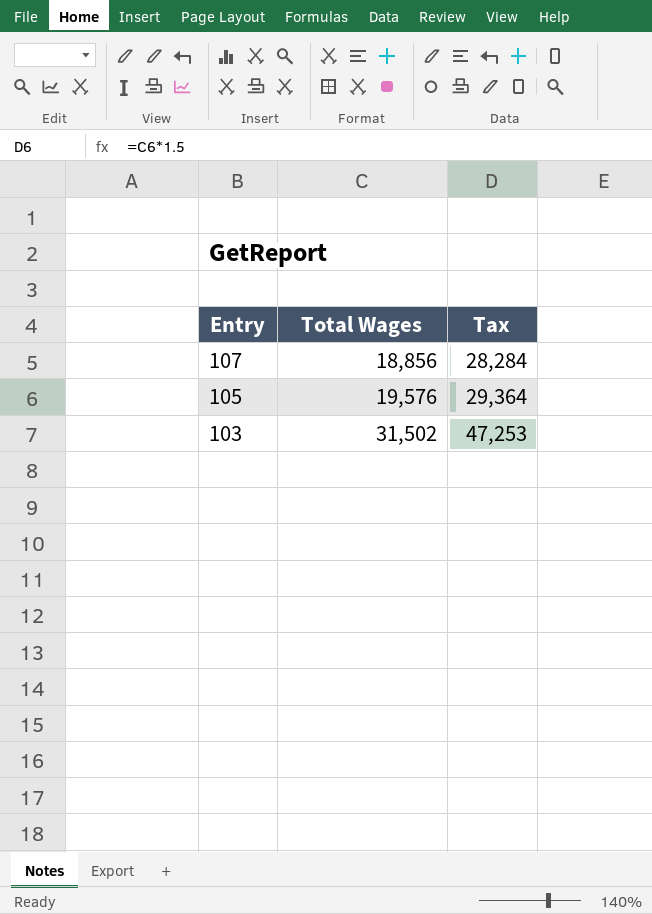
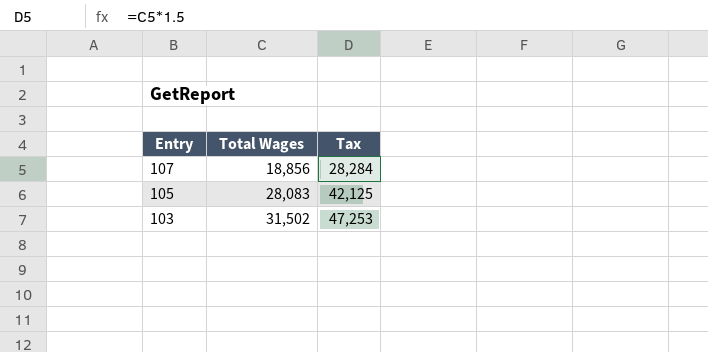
105 | Total Wages: 19,576 -> 28,083
105 | Tax: 29,364 -> 42,125

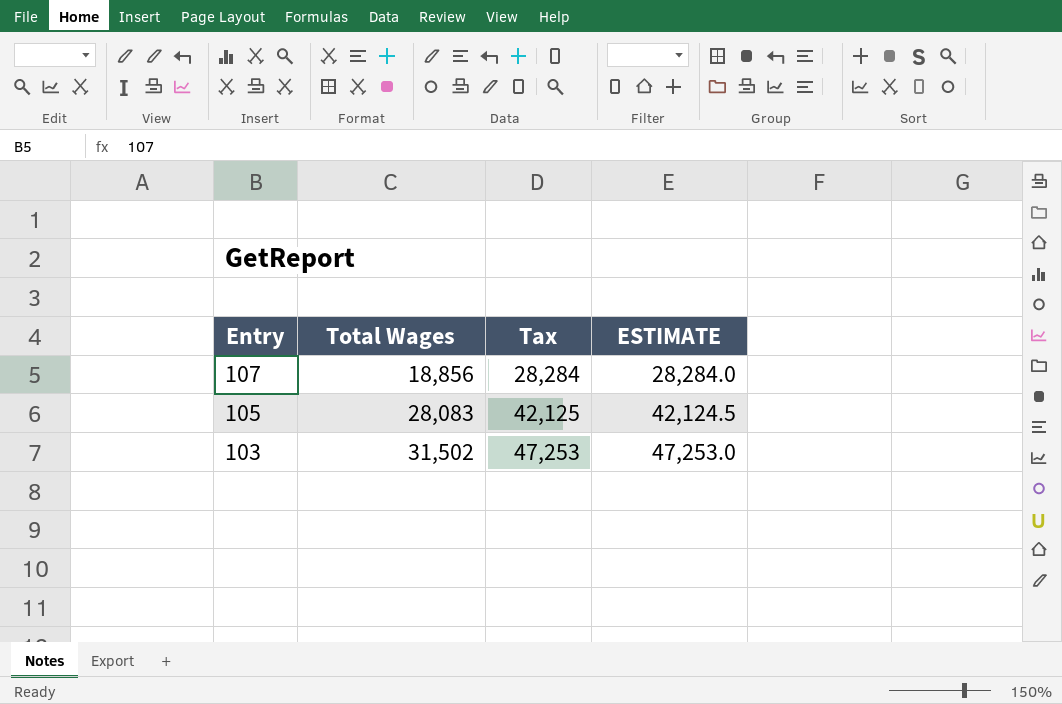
column ESTIMATE | formula: none -> [Total Wages] * 1.5

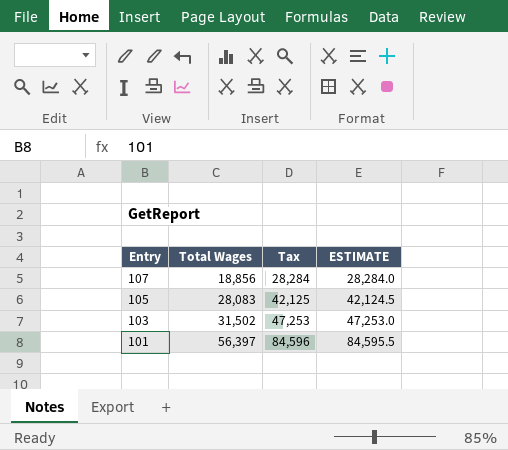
row 101: none -> 56,397 | 84,596 | 84,595.5

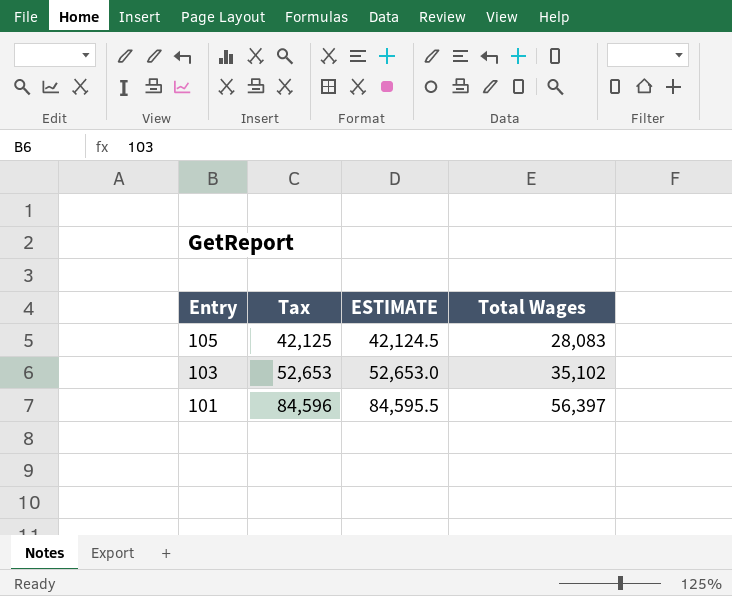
column Total Wages | position: 2 -> 4
row 107: 18,856 | 28,284 | 28,284.0 -> none
103 | Tax: 47,253 -> 52,653
103 | ESTIMATE: 47,253.0 -> 52,653.0
103 | Total Wages: 31,502 -> 35,102

